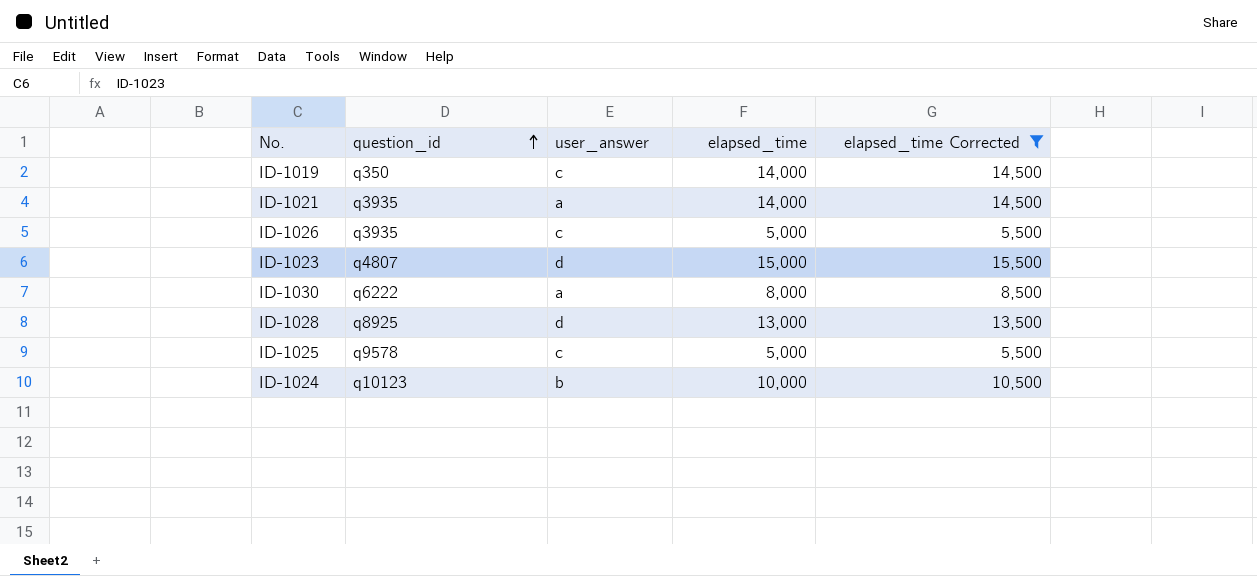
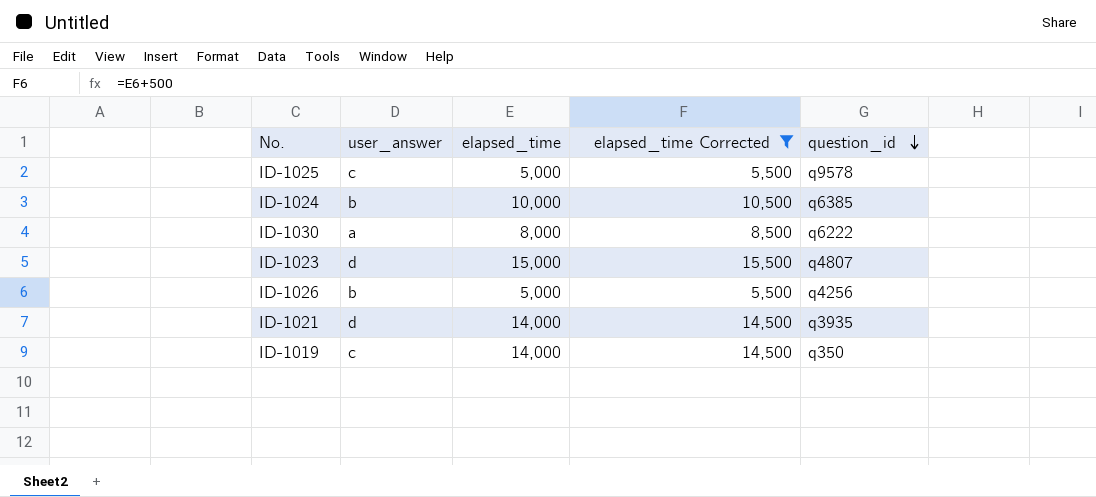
row order: question_id ascending -> question_id descending
column question_id | position: 2 -> 5
row ID-1028: q8925 | d | 13,000 | 13,500 -> none
ID-1024 | question_id: q10123 -> q6385
ID-1026 | user_answer: c -> b
ID-1026 | question_id: q3935 -> q4256
ID-1021 | user_answer: a -> d

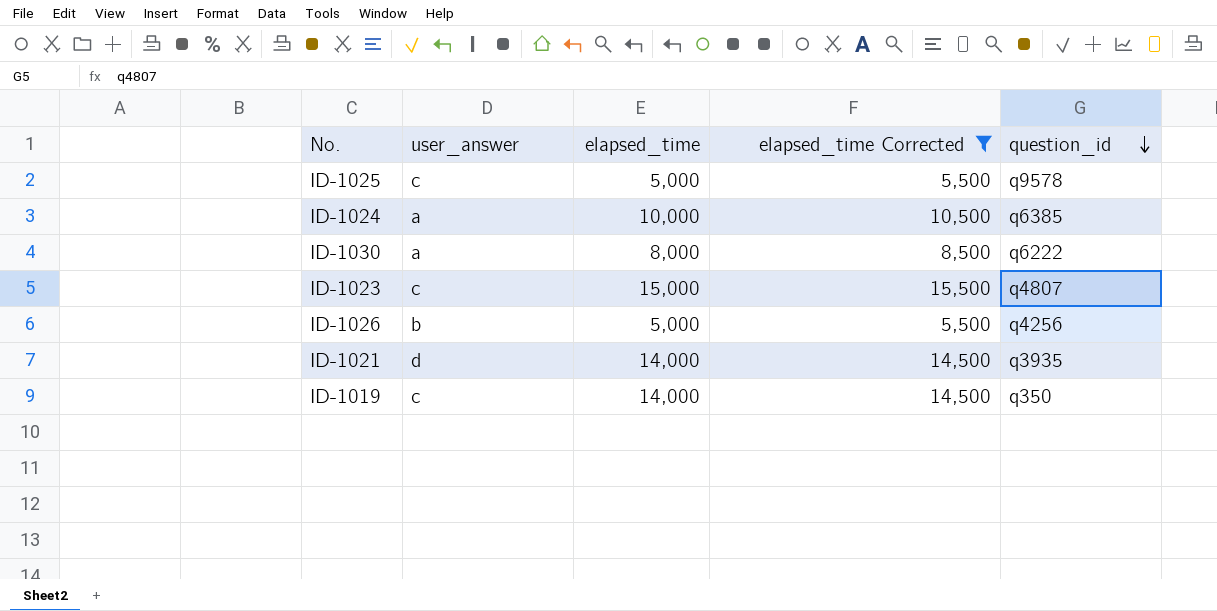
ID-1024 | user_answer: b -> a
ID-1023 | user_answer: d -> c

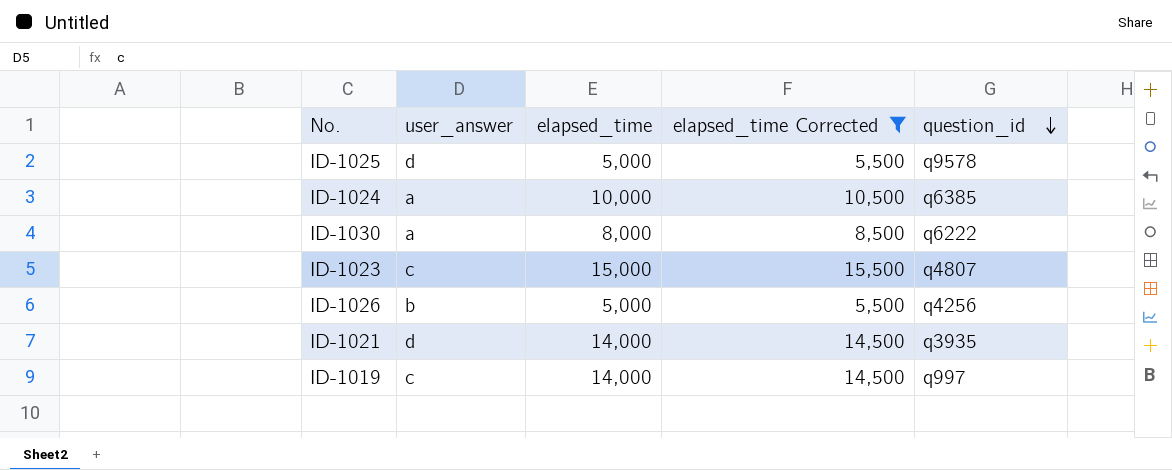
ID-1025 | user_answer: c -> d
ID-1019 | question_id: q350 -> q997

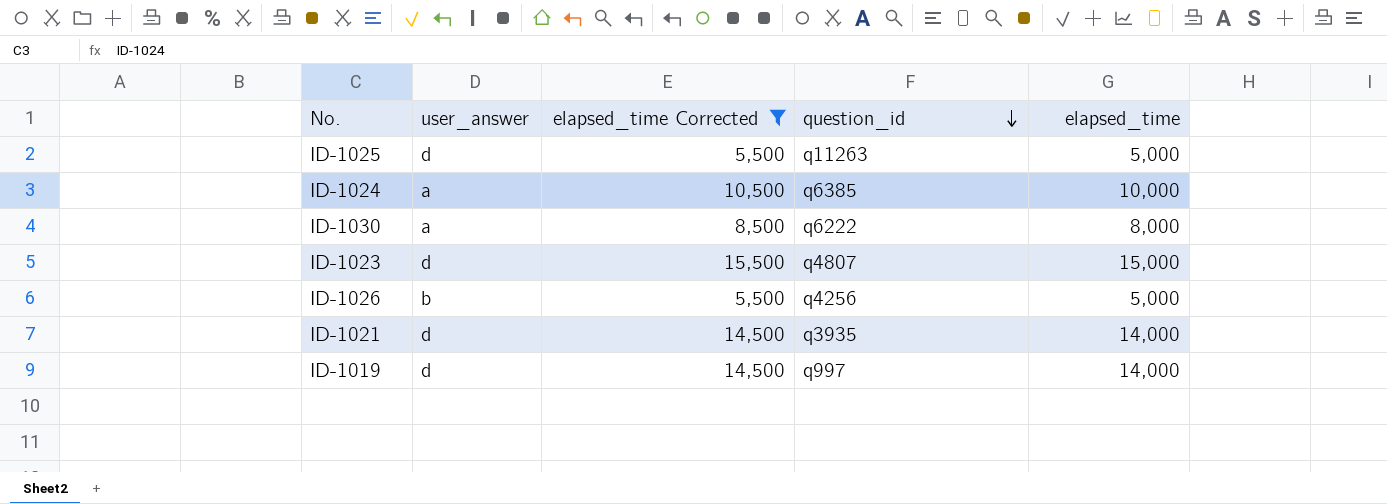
column elapsed_time | position: 3 -> 5
ID-1025 | question_id: q9578 -> q11263
ID-1023 | user_answer: c -> d
ID-1019 | user_answer: c -> d

